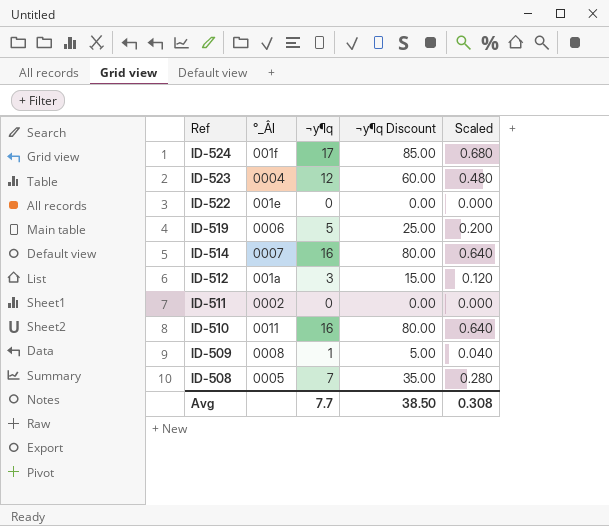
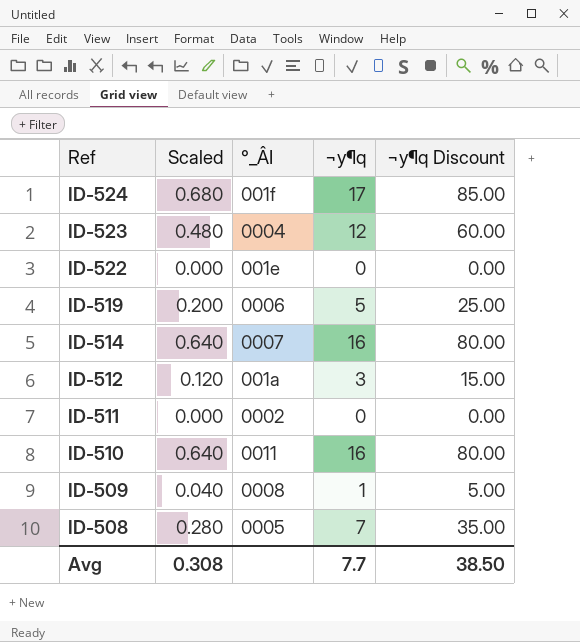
column Scaled | position: 5 -> 2

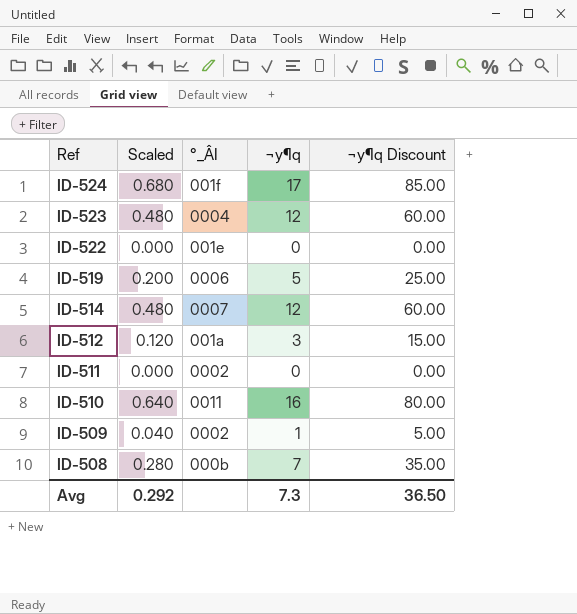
ID-514 | Scaled: 0.640 -> 0.480
ID-514 | ¬y¶q: 16 -> 12
ID-514 | ¬y¶q Discount: 80.00 -> 60.00
ID-509 | °_ÂI: 0008 -> 0002
ID-508 | °_ÂI: 0005 -> 000b
Avg | Scaled: 0.308 -> 0.292
Avg | ¬y¶q: 7.7 -> 7.3
Avg | ¬y¶q Discount: 38.50 -> 36.50

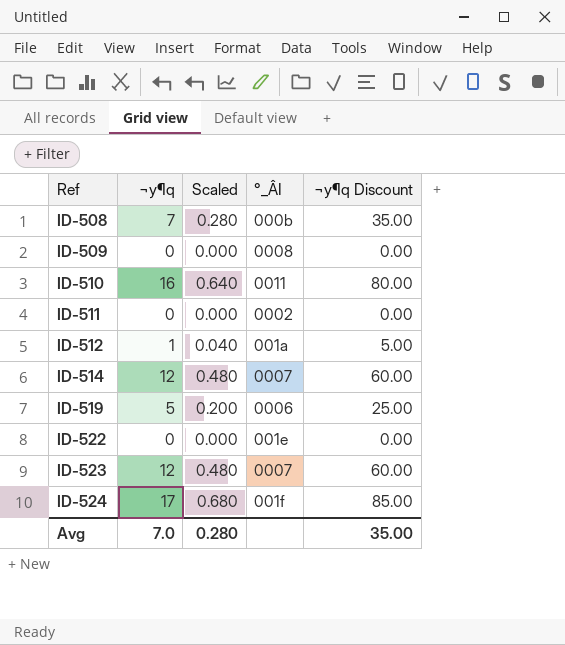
row order: Ref descending -> Ref ascending
column ¬y¶q | position: 4 -> 2
ID-509 | ¬y¶q: 1 -> 0
ID-509 | Scaled: 0.040 -> 0.000
ID-509 | °_ÂI: 0002 -> 0008
ID-509 | ¬y¶q Discount: 5.00 -> 0.00
ID-512 | ¬y¶q: 3 -> 1
ID-512 | Scaled: 0.120 -> 0.040
ID-512 | ¬y¶q Discount: 15.00 -> 5.00
ID-523 | °_ÂI: 0004 -> 0007
Avg | ¬y¶q: 7.3 -> 7.0
Avg | Scaled: 0.292 -> 0.280
Avg | ¬y¶q Discount: 36.50 -> 35.00

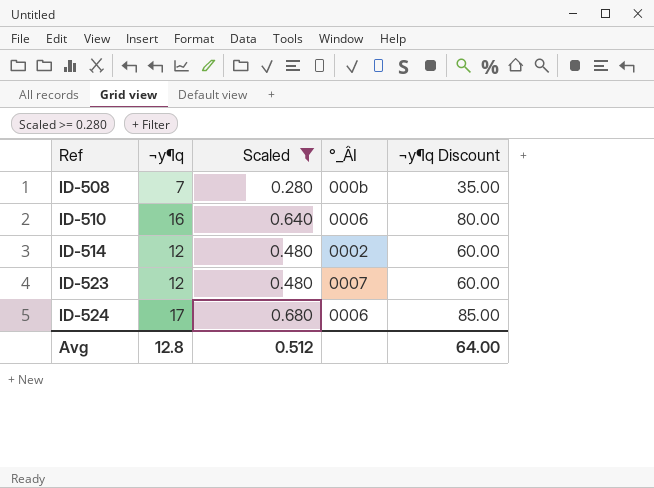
filter: none -> Scaled >= 0.280
ID-510 | °_ÂI: 0011 -> 0006
ID-514 | °_ÂI: 0007 -> 0002
ID-524 | °_ÂI: 001f -> 0006
Avg | ¬y¶q: 7.0 -> 12.8
Avg | Scaled: 0.280 -> 0.512
Avg | ¬y¶q Discount: 35.00 -> 64.00

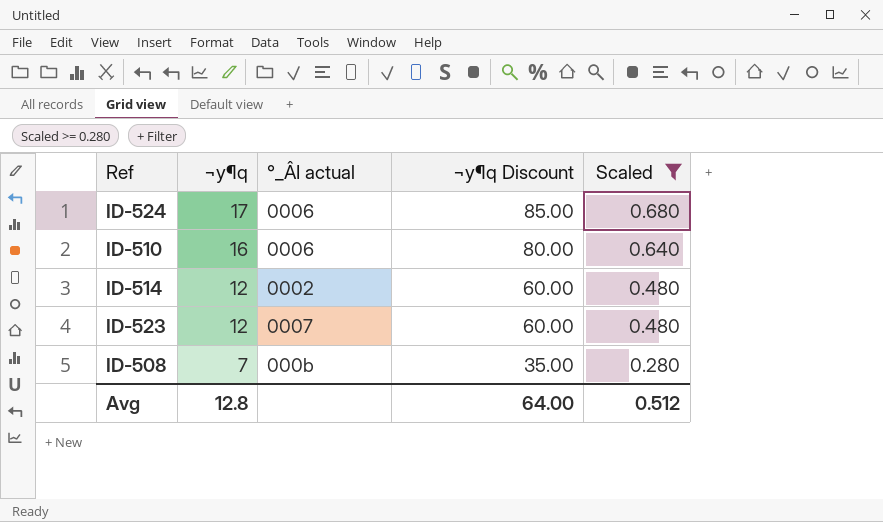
row order: Ref ascending -> ¬y¶q descending
column name: °_ÂI -> °_ÂI actual
column Scaled | position: 3 -> 5

